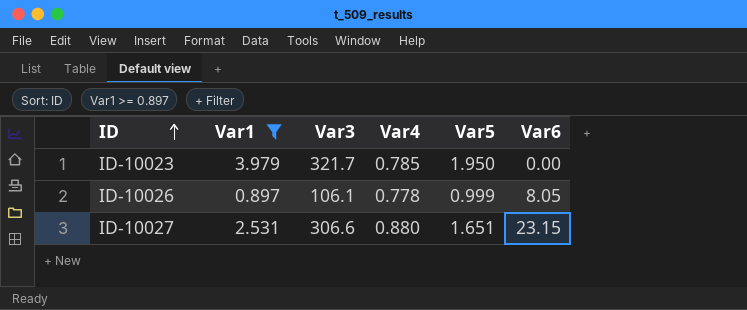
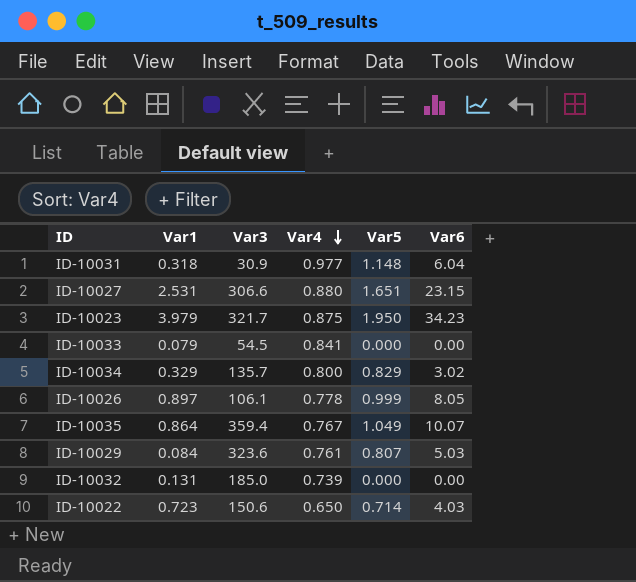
filter: Var1 >= 0.897 -> none
row order: ID ascending -> Var4 descending
ID-10023 | Var4: 0.785 -> 0.875
ID-10023 | Var6: 0.00 -> 34.23

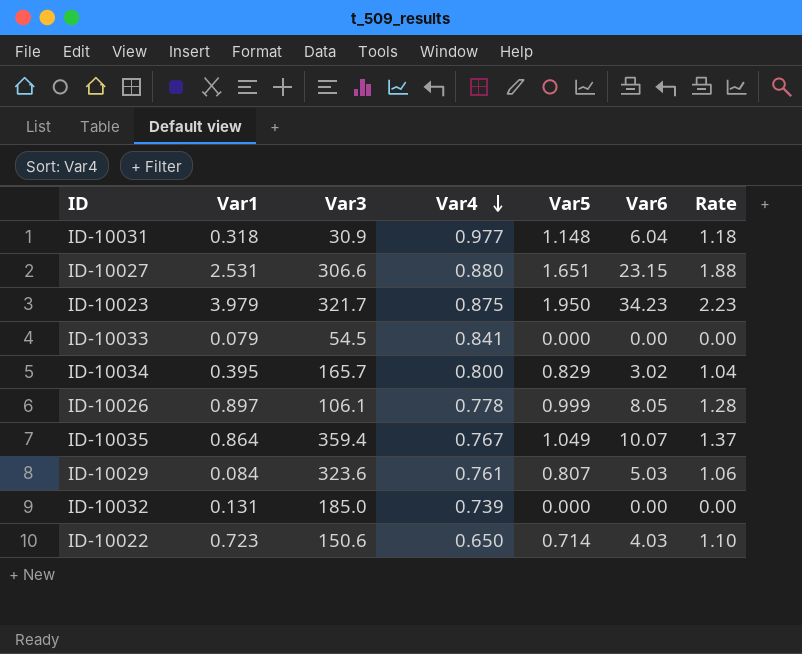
column Rate | formula: none -> [Var5] / [Var4]
ID-10034 | Var1: 0.329 -> 0.395
ID-10034 | Var3: 135.7 -> 165.7

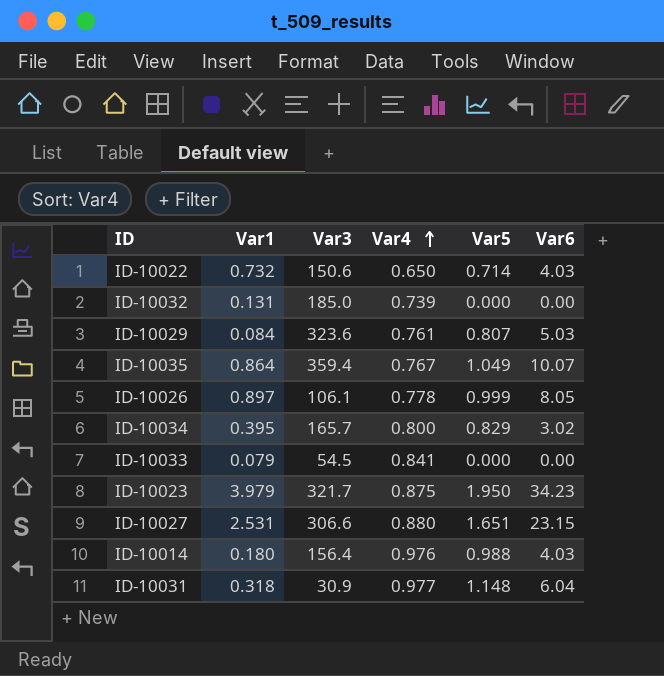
row order: Var4 descending -> Var4 ascending
column Rate | formula: [Var5] / [Var4] -> none
ID-10022 | Var1: 0.723 -> 0.732
row ID-10014: none -> 0.180 | 156.4 | 0.976 | 0.988 | 4.03

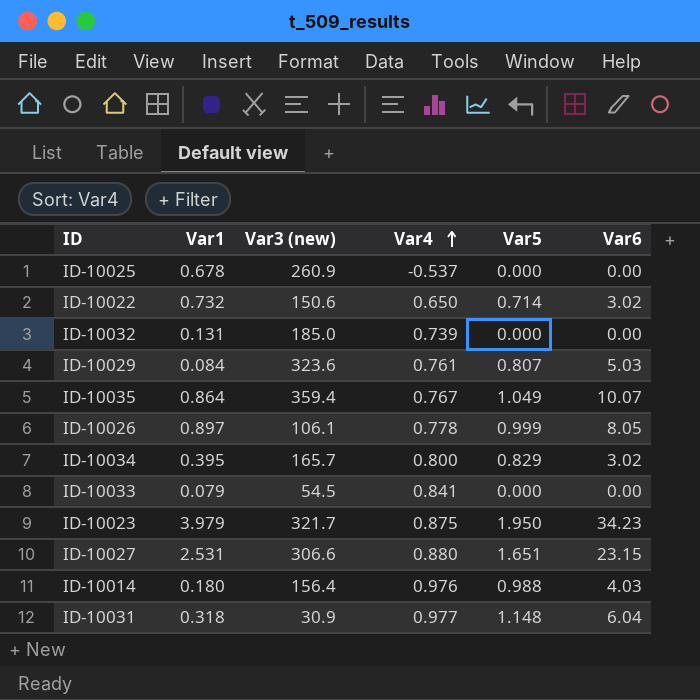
column name: Var3 -> Var3 (new)
row ID-10025: none -> 0.678 | 260.9 | -0.537 | 0.000 | 0.00
ID-10022 | Var6: 4.03 -> 3.02

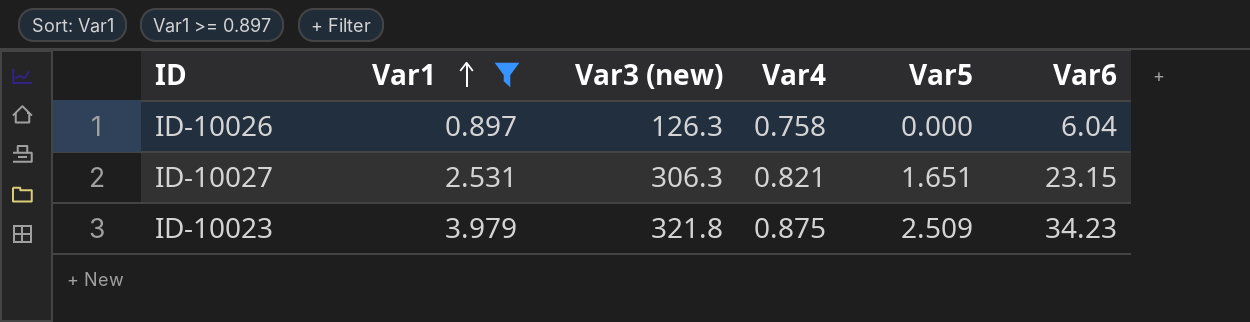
filter: none -> Var1 >= 0.897
row order: Var4 ascending -> Var1 ascending
ID-10026 | Var3 (new): 106.1 -> 126.3
ID-10026 | Var4: 0.778 -> 0.758
ID-10026 | Var5: 0.999 -> 0.000
ID-10026 | Var6: 8.05 -> 6.04
ID-10027 | Var3 (new): 306.6 -> 306.3
ID-10027 | Var4: 0.880 -> 0.821
ID-10023 | Var3 (new): 321.7 -> 321.8
ID-10023 | Var5: 1.950 -> 2.509

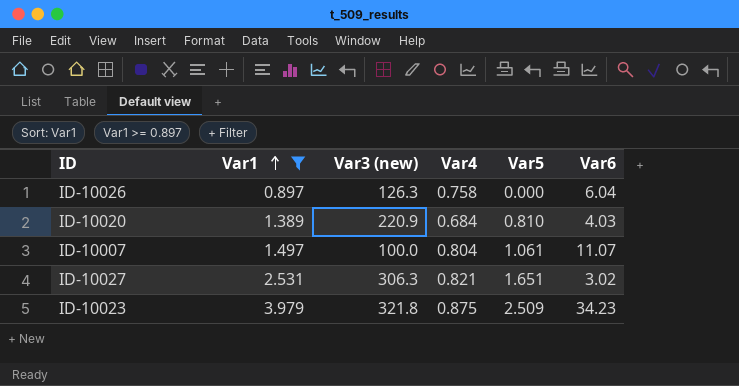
row ID-10020: none -> 1.389 | 220.9 | 0.684 | 0.810 | 4.03
row ID-10007: none -> 1.497 | 100.0 | 0.804 | 1.061 | 11.07
ID-10027 | Var6: 23.15 -> 3.02

